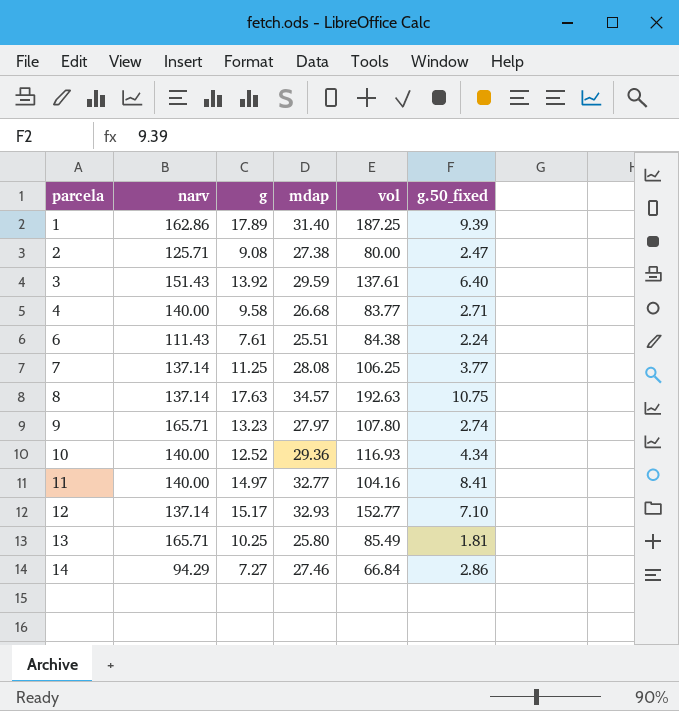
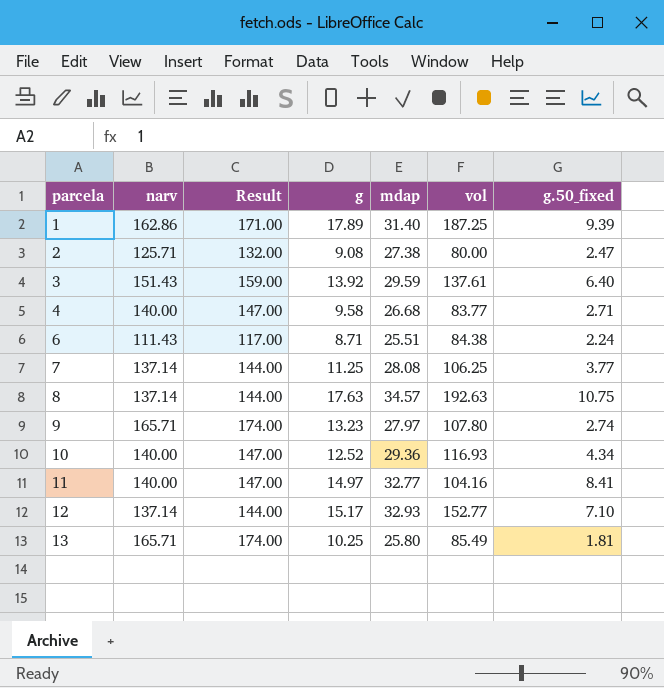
column Result | formula: none -> [narv] * 1.05
row 14: 94.29 | 7.27 | 27.46 | 66.84 | 2.86 -> none
6 | g: 7.61 -> 8.71

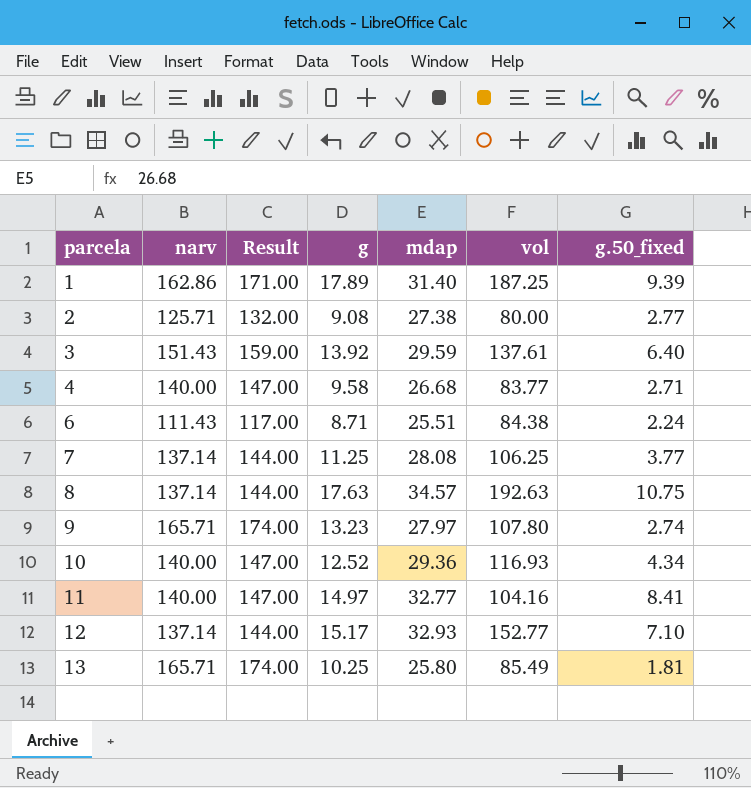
2 | g.50_fixed: 2.47 -> 2.77

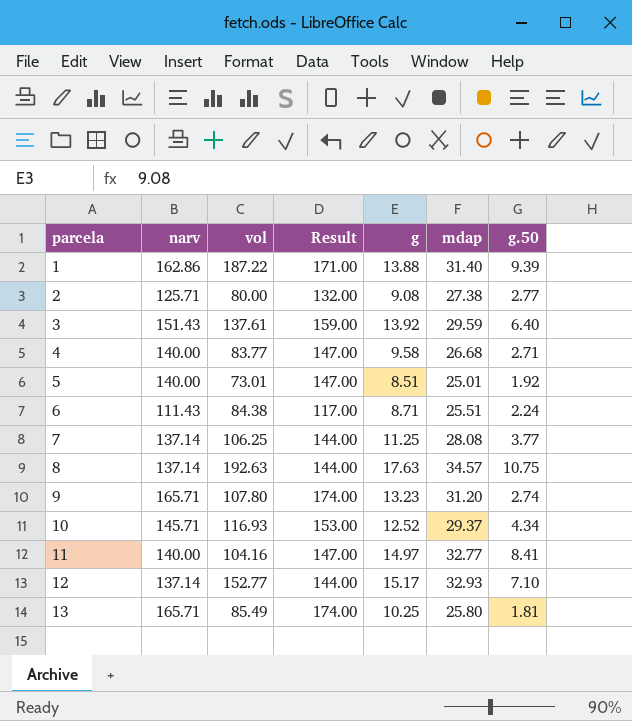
column vol | position: 6 -> 3
column name: g.50_fixed -> g.50
1 | vol: 187.25 -> 187.22
1 | g: 17.89 -> 13.88
row 5: none -> 140.00 | 73.01 | 147.00 | 8.51 | 25.01 | 1.92
9 | mdap: 27.97 -> 31.20
10 | narv: 140.00 -> 145.71
10 | Result: 147.00 -> 153.00
10 | mdap: 29.36 -> 29.37

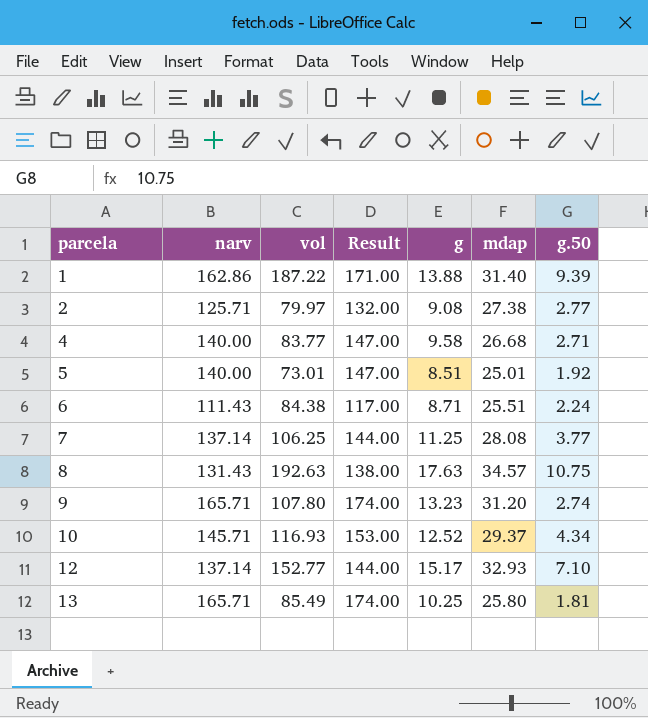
row 3: 151.43 | 137.61 | 159.00 | 13.92 | 29.59 | 6.40 -> none
row 11: 140.00 | 104.16 | 147.00 | 14.97 | 32.77 | 8.41 -> none
2 | vol: 80.00 -> 79.97
8 | narv: 137.14 -> 131.43
8 | Result: 144.00 -> 138.00

